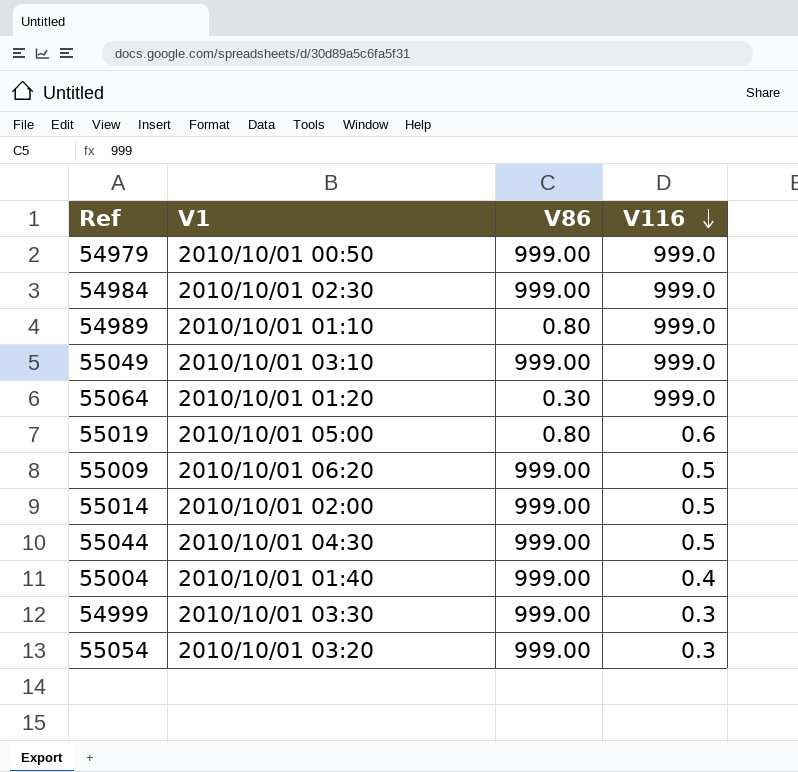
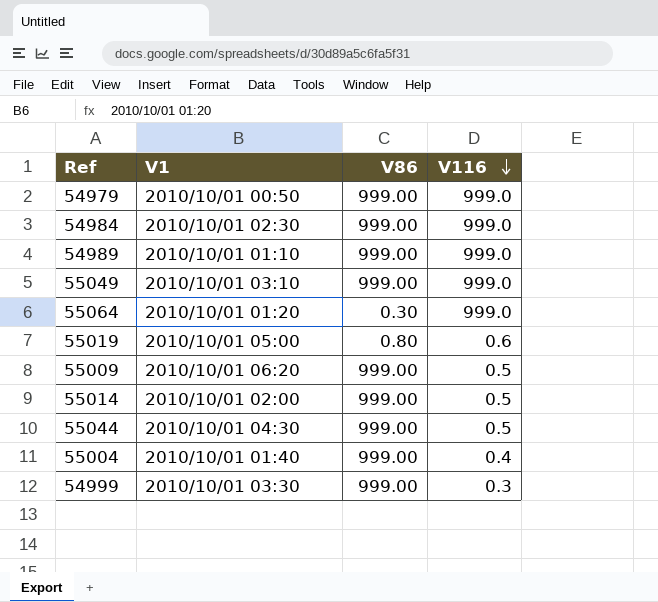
row 55054: 2010/10/01 03:20 | 999.00 | 0.3 -> none
54989 | V86: 0.80 -> 999.00

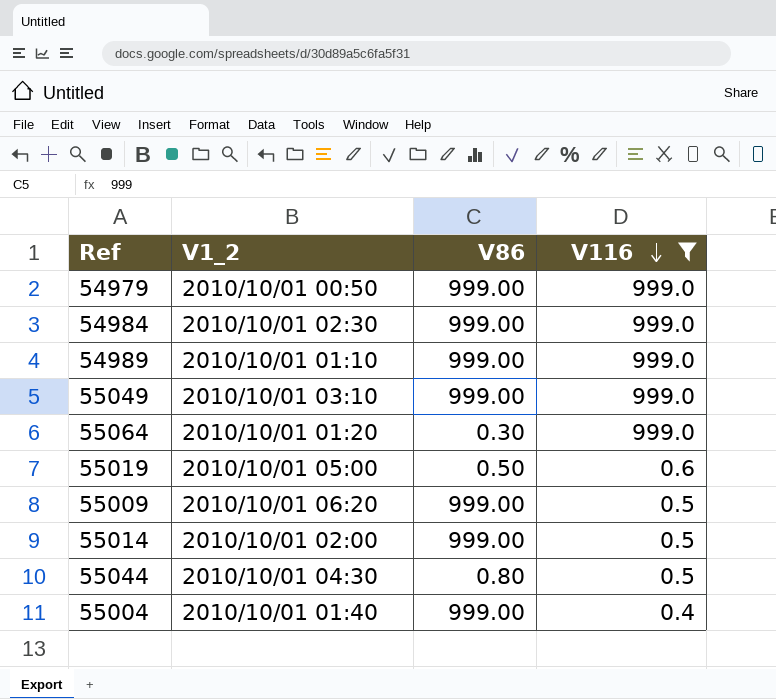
filter: none -> V116 != 0.3
column name: V1 -> V1_2
55019 | V86: 0.80 -> 0.50
55044 | V86: 999.00 -> 0.80

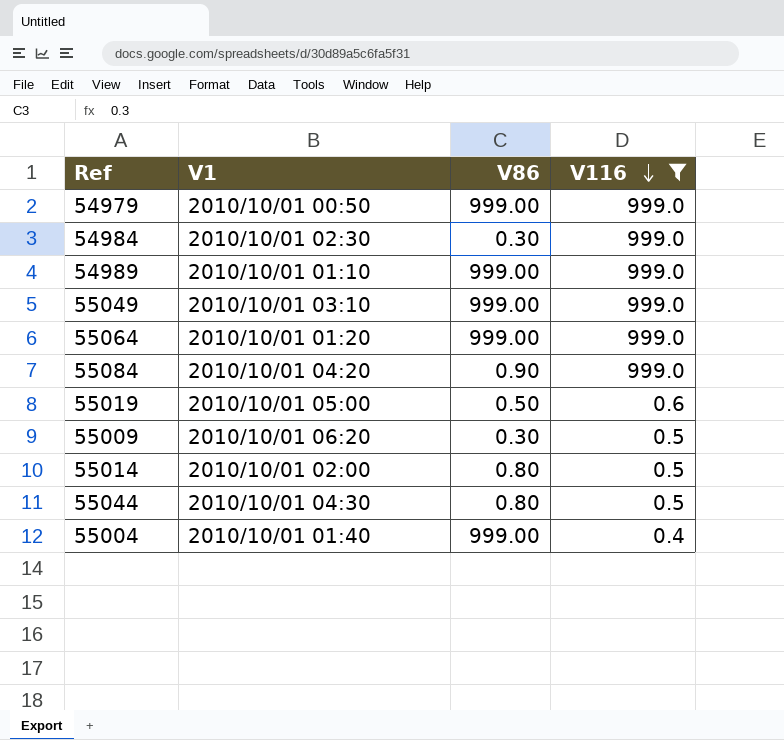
column name: V1_2 -> V1
54984 | V86: 999.00 -> 0.30
55064 | V86: 0.30 -> 999.00
row 55084: none -> 2010/10/01 04:20 | 0.90 | 999.0
55009 | V86: 999.00 -> 0.30
55014 | V86: 999.00 -> 0.80

